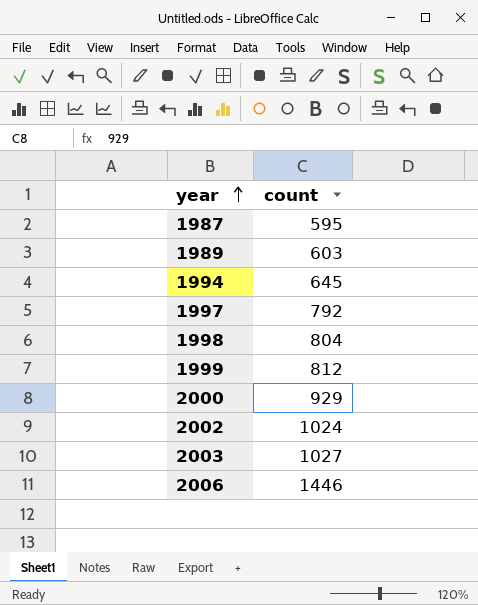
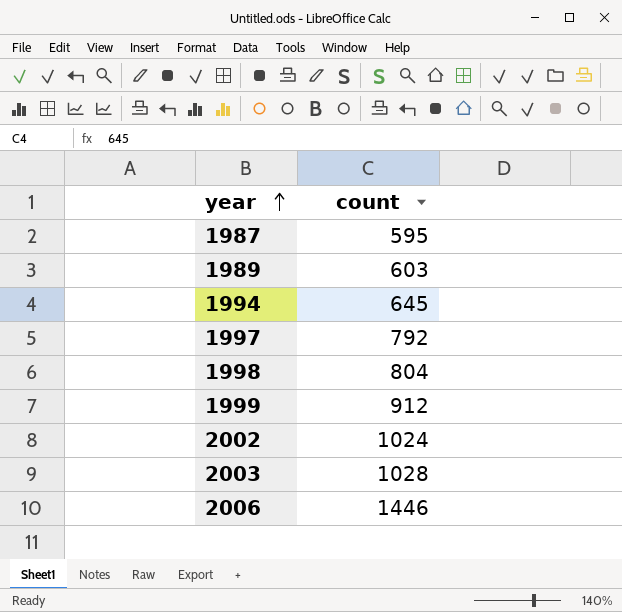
row 2000: 929 -> none
1999 | count: 812 -> 912
2003 | count: 1027 -> 1028

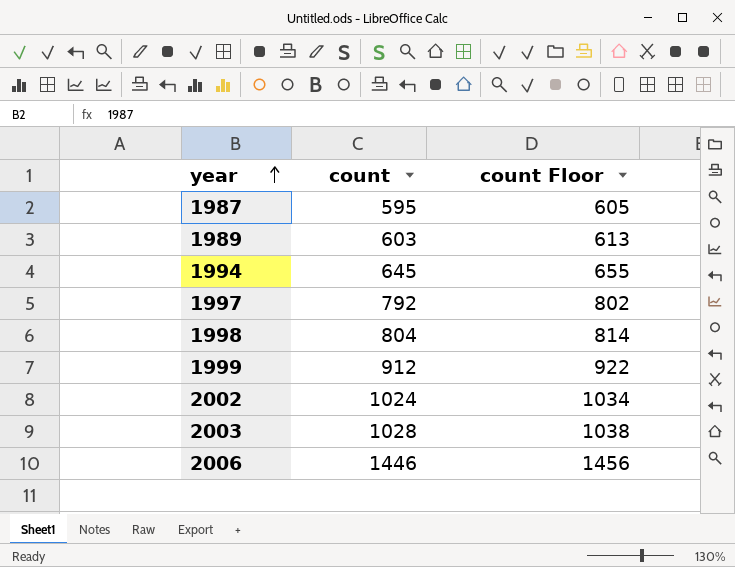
column count Floor | formula: none -> [count] + 10

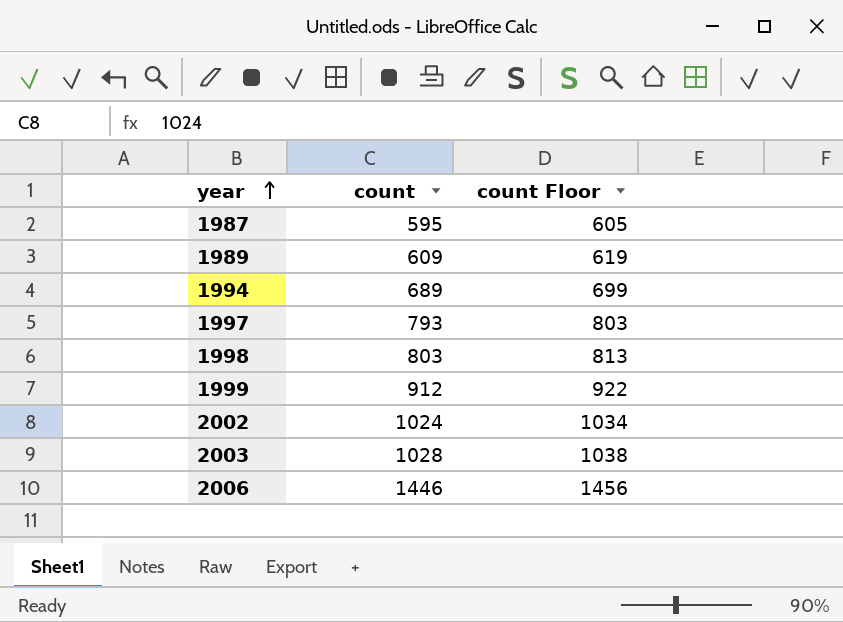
1989 | count: 603 -> 609
1989 | count Floor: 613 -> 619
1994 | count: 645 -> 689
1994 | count Floor: 655 -> 699
1997 | count: 792 -> 793
1997 | count Floor: 802 -> 803
1998 | count: 804 -> 803
1998 | count Floor: 814 -> 813

